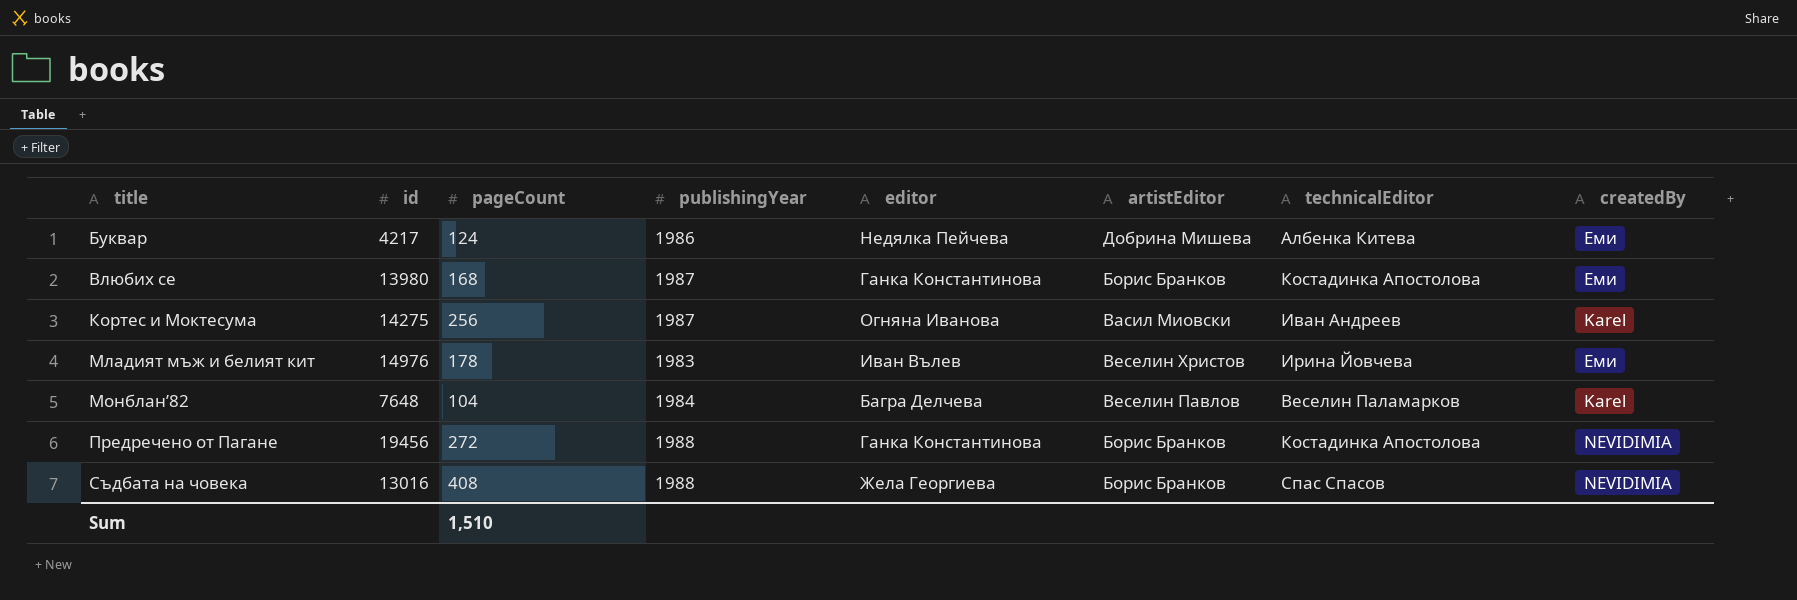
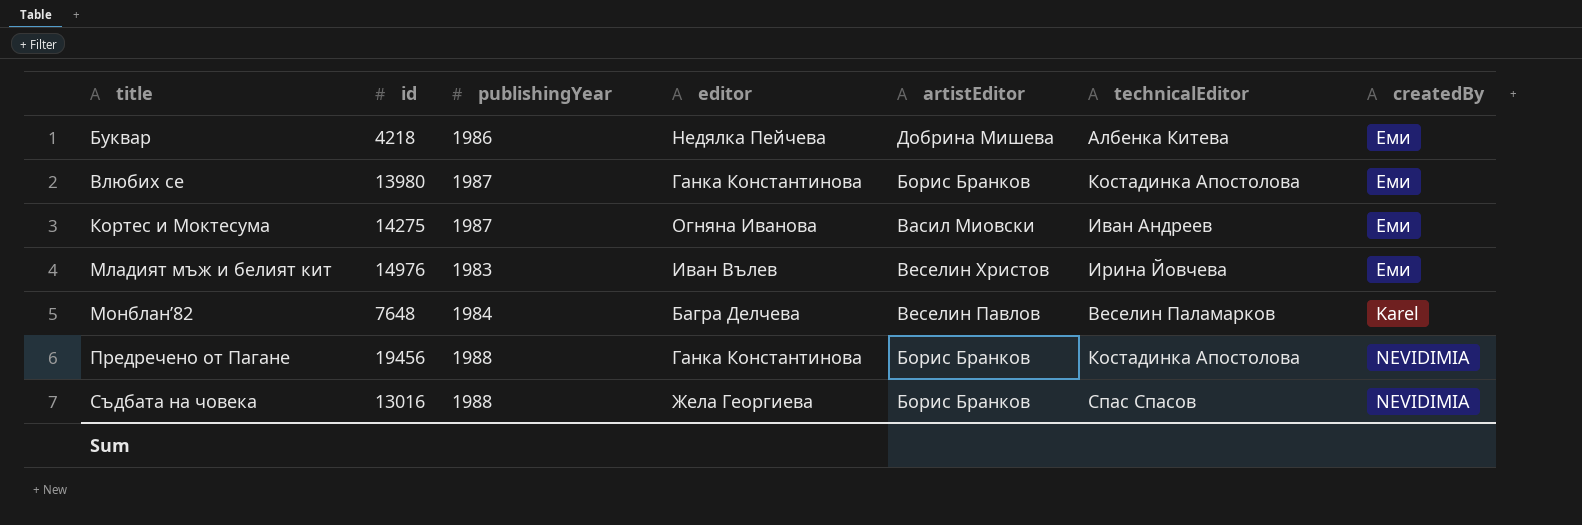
column pageCount | position: 3 -> none
Буквар | id: 4217 -> 4218
Кортес и Моктесума | createdBy: Karel -> Еми

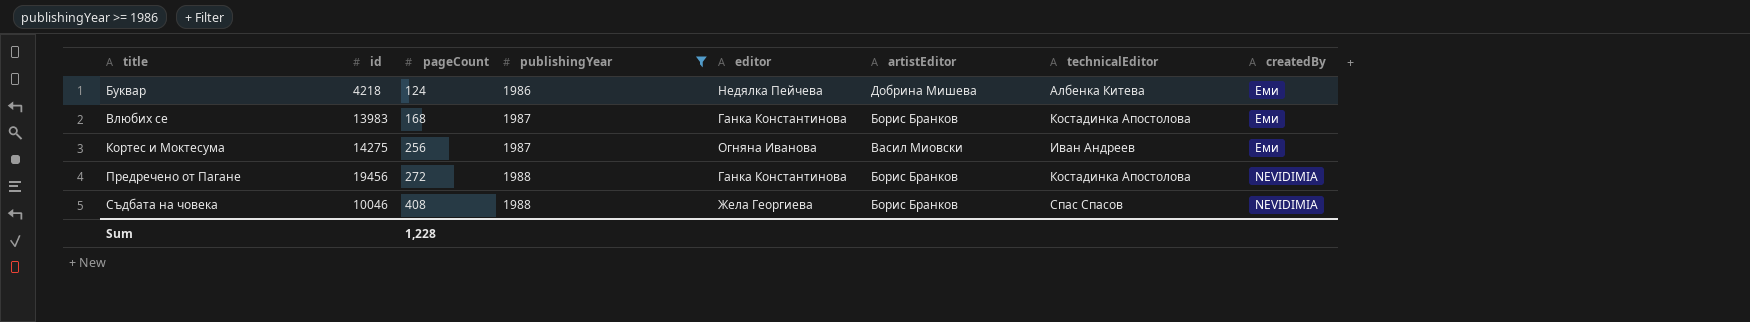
filter: none -> publishingYear >= 1986
column pageCount | position: none -> 3
Влюбих се | id: 13980 -> 13983
Съдбата на човека | id: 13016 -> 10046

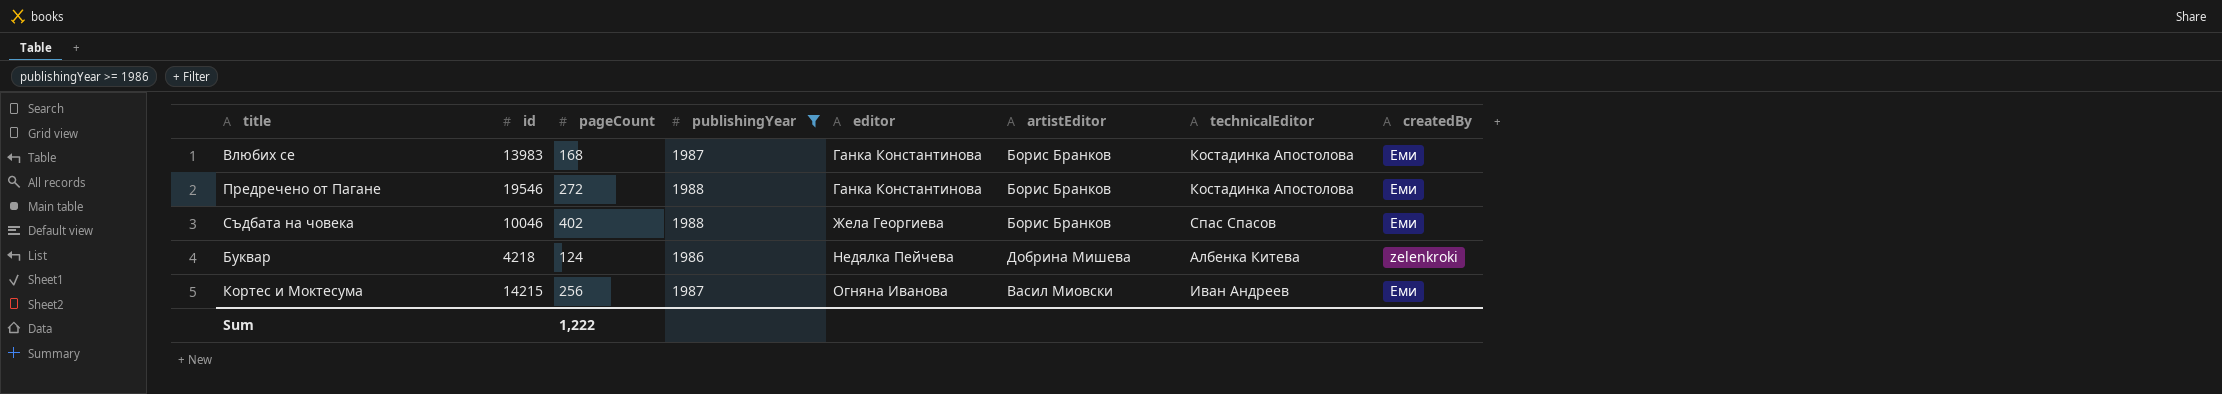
row order: title ascending -> editor ascending
Предречено от Пагане | id: 19456 -> 19546
Предречено от Пагане | createdBy: NEVIDIMIA -> Еми
Съдбата на човека | pageCount: 408 -> 402
Съдбата на човека | createdBy: NEVIDIMIA -> Еми
Буквар | createdBy: Еми -> zelenkroki
Кортес и Моктесума | id: 14275 -> 14215
Sum | pageCount: 1,228 -> 1,222

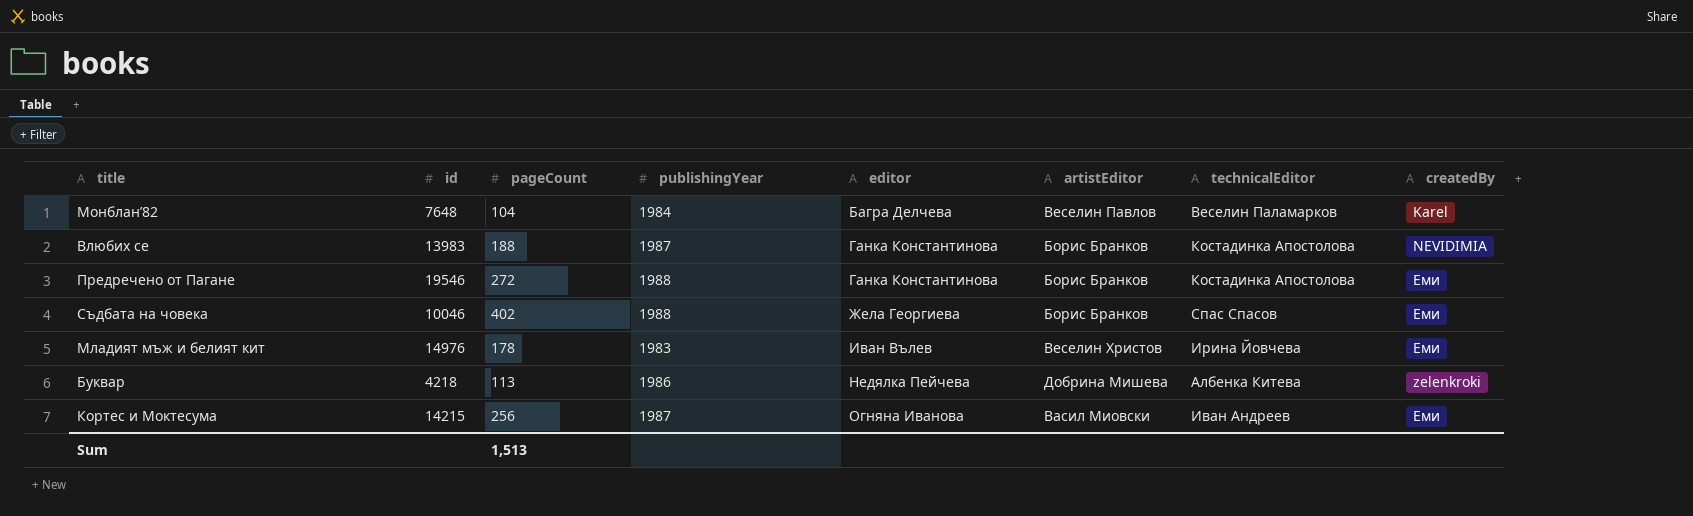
filter: publishingYear >= 1986 -> none
Влюбих се | pageCount: 168 -> 188
Влюбих се | createdBy: Еми -> NEVIDIMIA
Буквар | pageCount: 124 -> 113
Sum | pageCount: 1,222 -> 1,513

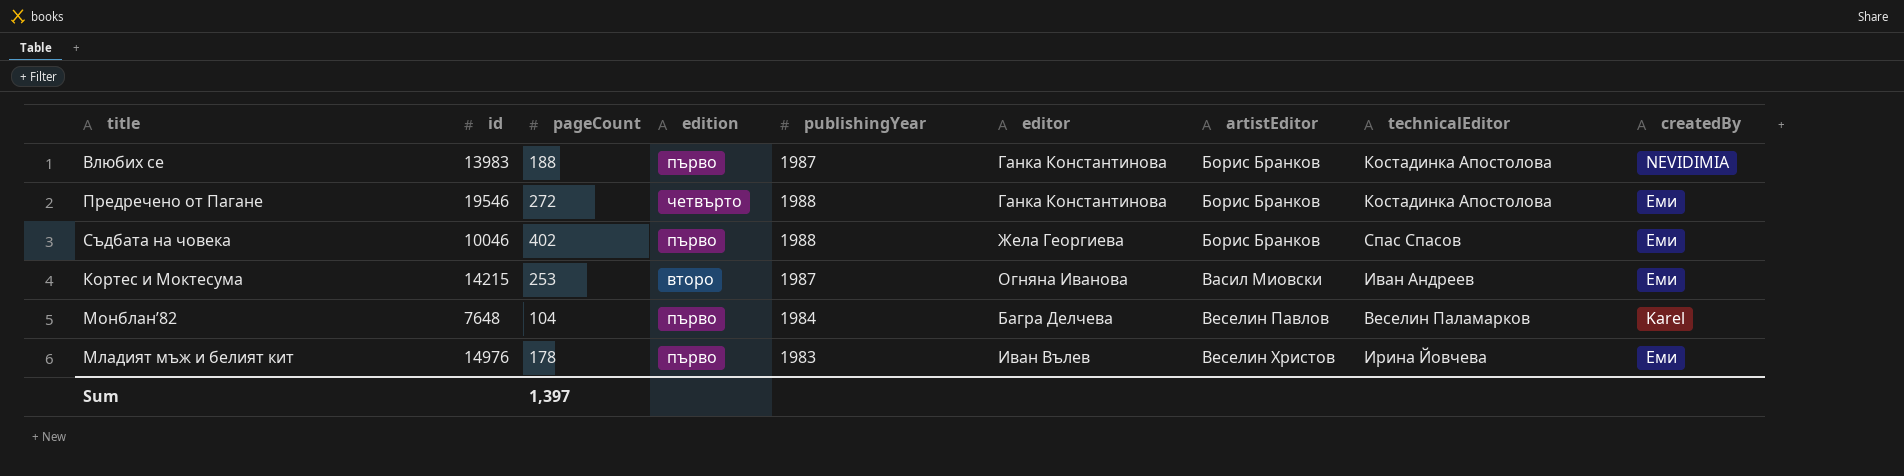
row order: editor ascending -> artistEditor ascending
column edition | position: none -> 4
row Буквар: 4218 | 113 | 1986 | Недялка Пейчева | Добрина Мишева | Албенка Китева | zelenkroki -> none
Кортес и Моктесума | pageCount: 256 -> 253
Sum | pageCount: 1,513 -> 1,397

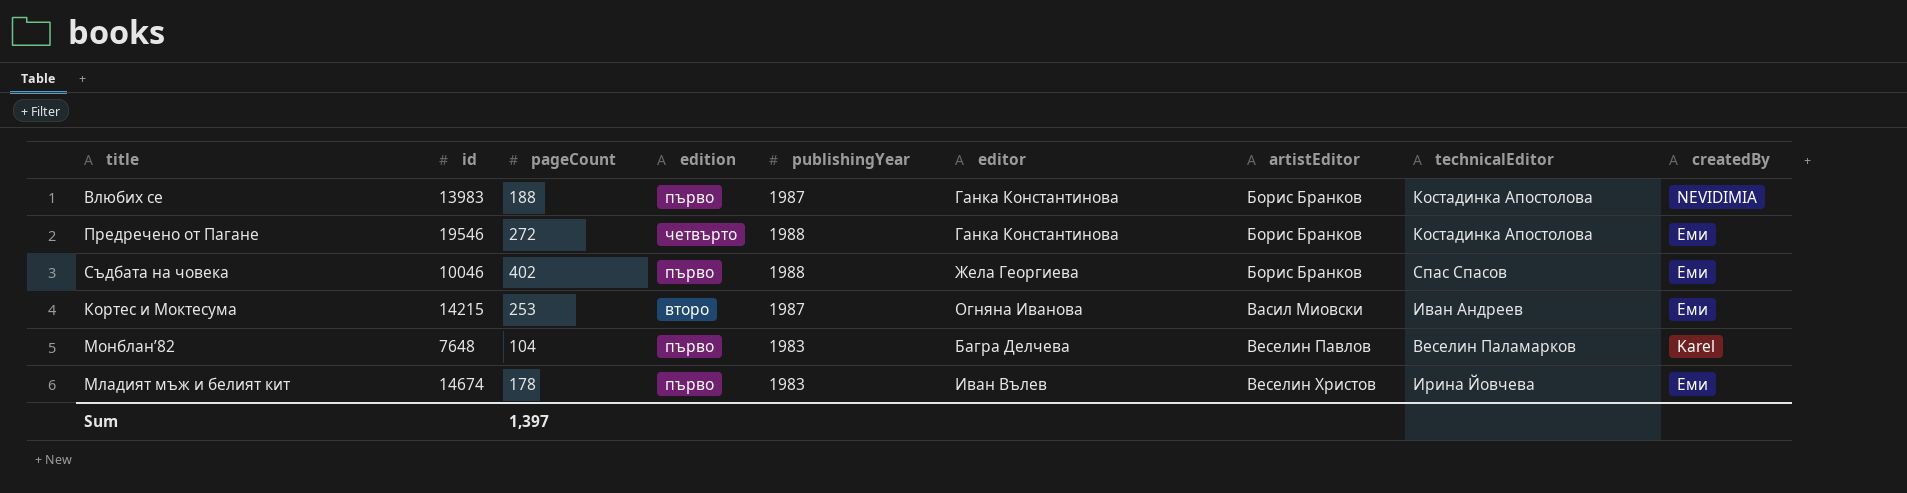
Монблан’82 | publishingYear: 1984 -> 1983
Младият мъж и белият кит | id: 14976 -> 14674

